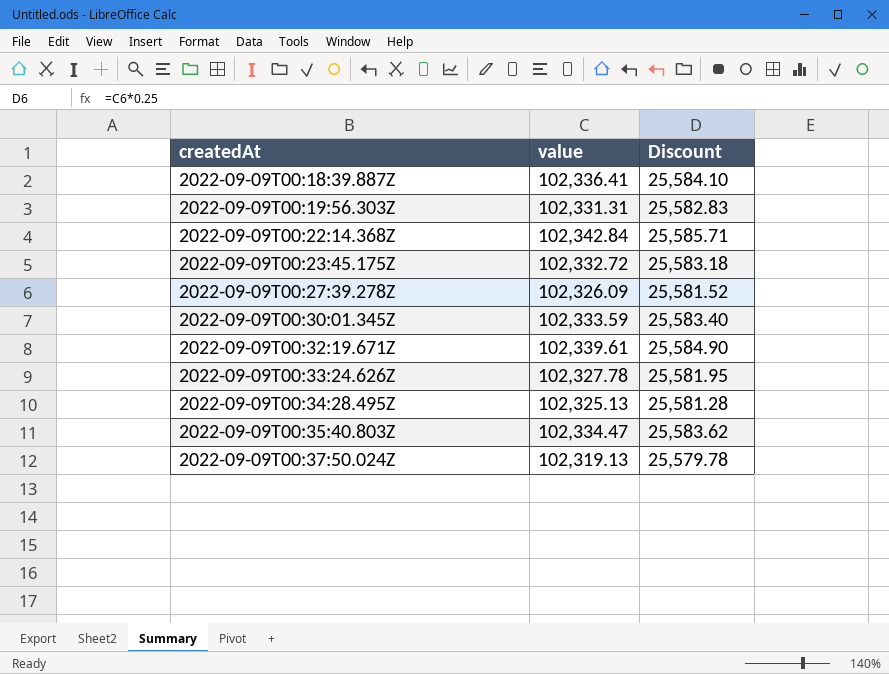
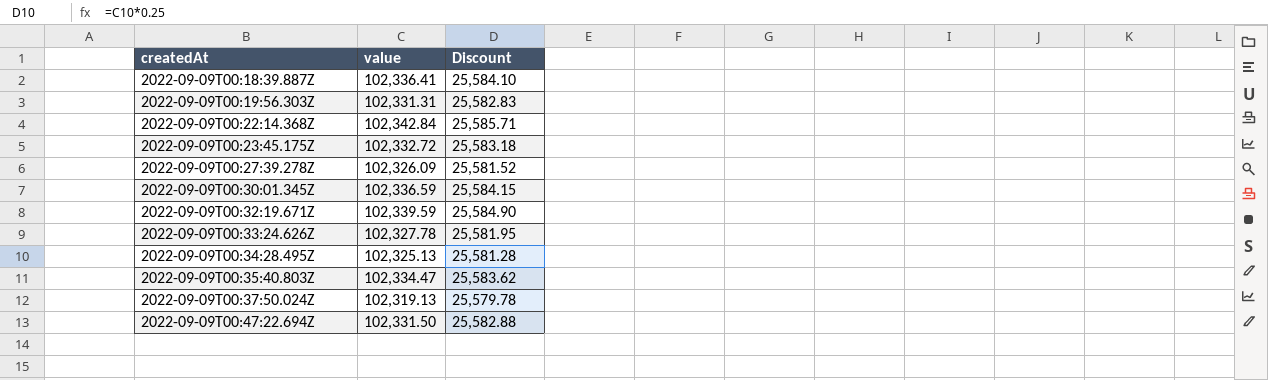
2022-09-09T00:30:01.345Z | value: 102,333.59 -> 102,336.59
2022-09-09T00:30:01.345Z | Discount: 25,583.40 -> 25,584.15
2022-09-09T00:32:19.671Z | value: 102,339.61 -> 102,339.59
row 2022-09-09T00:47:22.694Z: none -> 102,331.50 | 25,582.88

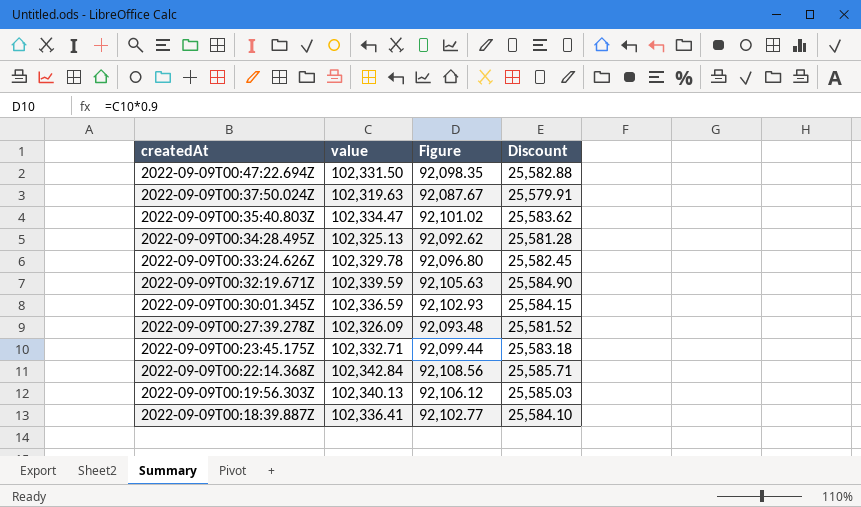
row order: createdAt ascending -> createdAt descending
column Figure | formula: none -> [value] * 0.9
2022-09-09T00:37:50.024Z | value: 102,319.13 -> 102,319.63
2022-09-09T00:37:50.024Z | Discount: 25,579.78 -> 25,579.91
2022-09-09T00:33:24.626Z | value: 102,327.78 -> 102,329.78
2022-09-09T00:33:24.626Z | Discount: 25,581.95 -> 25,582.45
2022-09-09T00:23:45.175Z | value: 102,332.72 -> 102,332.71
2022-09-09T00:19:56.303Z | value: 102,331.31 -> 102,340.13
2022-09-09T00:19:56.303Z | Discount: 25,582.83 -> 25,585.03

